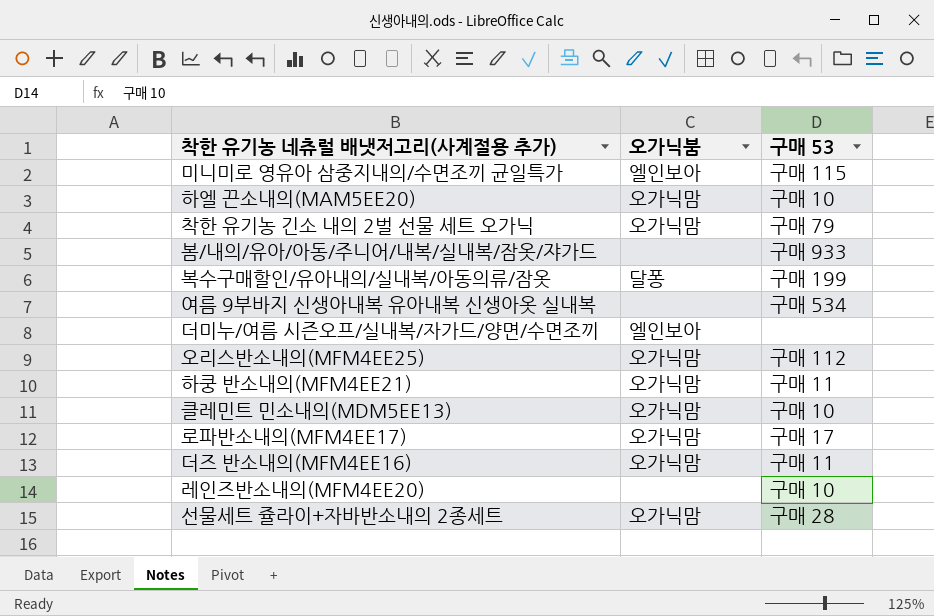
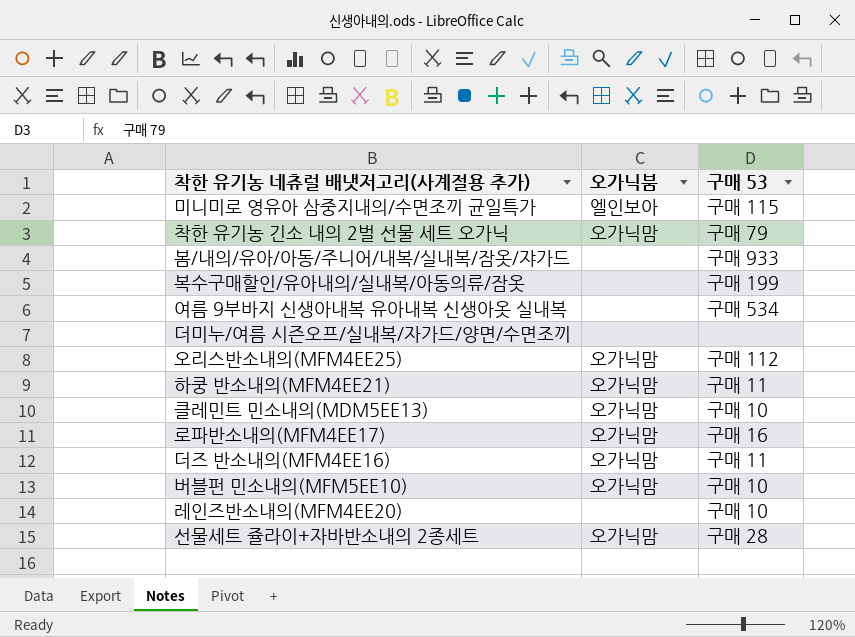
row 하엘 끈소내의(MAM5EE20): 오가닉맘 | 구매 10 -> none
복수구매할인/유아내의/실내복/아동의류/잠옷 | 오가닉붐: 달퐁 -> none
더미누/여름 시즌오프/실내복/자가드/양면/수면조끼 | 오가닉붐: 엘인보아 -> none
로파반소내의(MFM4EE17) | 구매 53: 구매 17 -> 구매 16
row 버블펀 민소내의(MFM5EE10): none -> 오가닉맘 | 구매 10

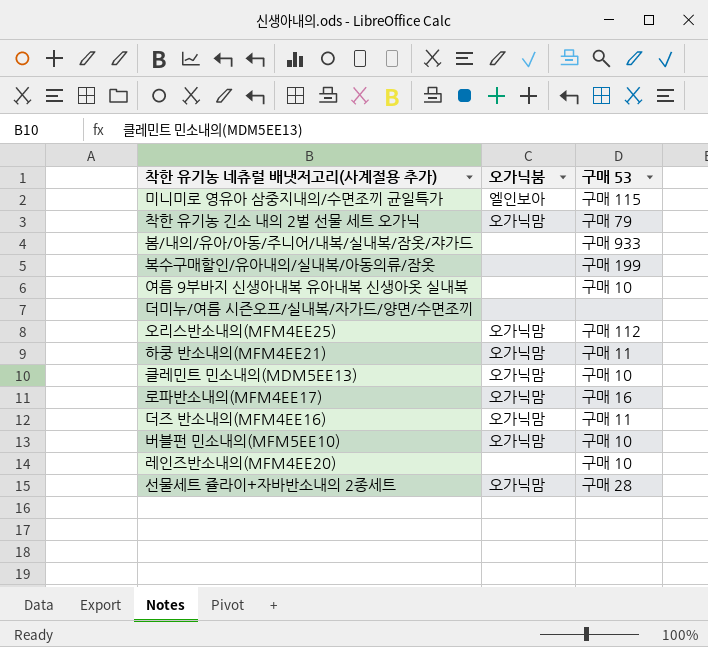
여름 9부바지 신생아내복 유아내복 신생아옷 실내복 | 구매 53: 구매 534 -> 구매 10

